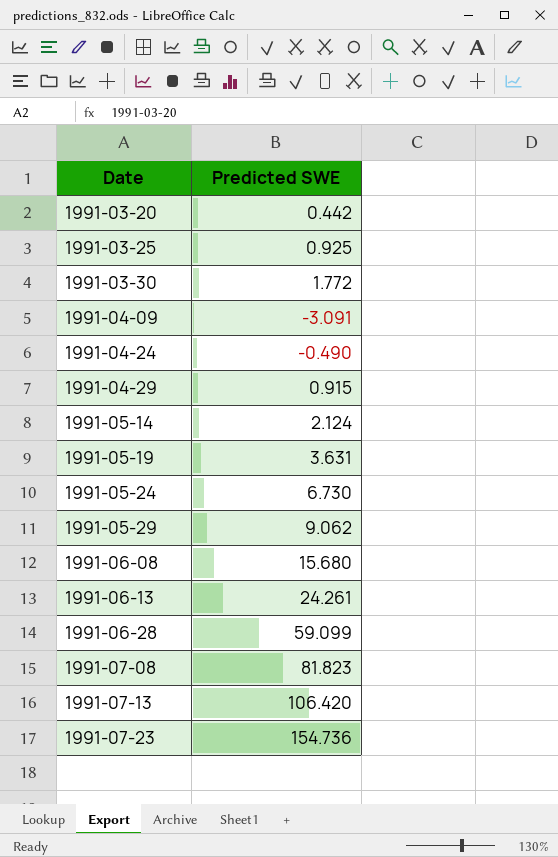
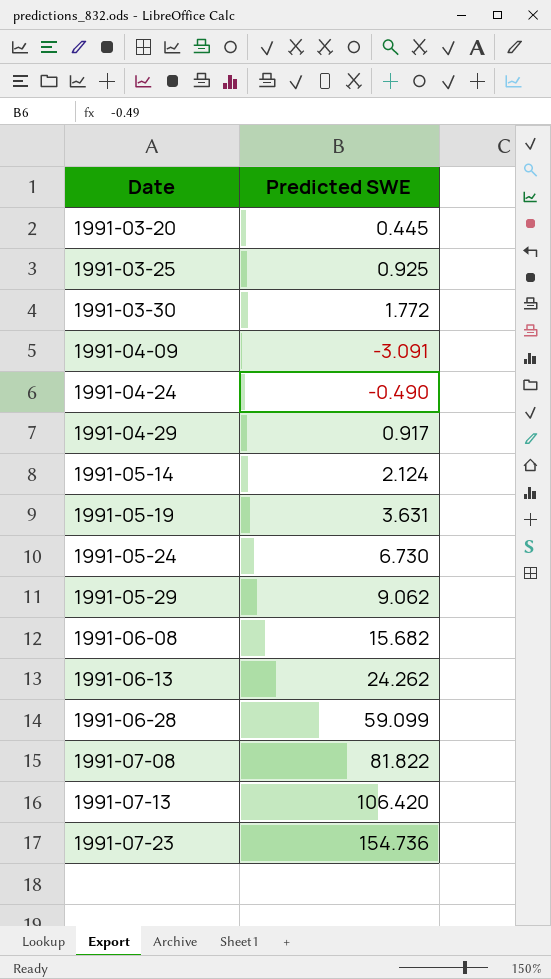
1991-03-20 | Predicted SWE: 0.442 -> 0.445
1991-04-29 | Predicted SWE: 0.915 -> 0.917
1991-06-08 | Predicted SWE: 15.680 -> 15.682
1991-06-13 | Predicted SWE: 24.261 -> 24.262
1991-07-08 | Predicted SWE: 81.823 -> 81.822

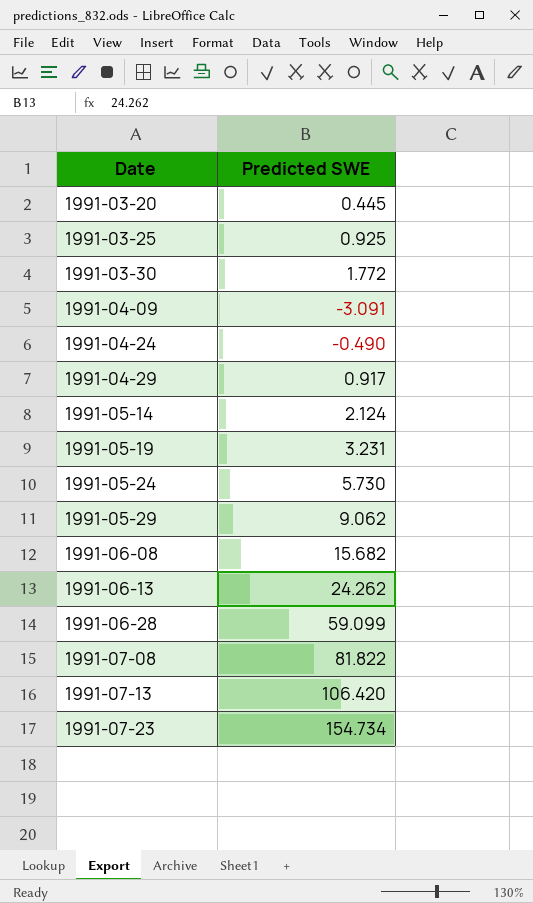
1991-05-19 | Predicted SWE: 3.631 -> 3.231
1991-05-24 | Predicted SWE: 6.730 -> 5.730
1991-07-23 | Predicted SWE: 154.736 -> 154.734

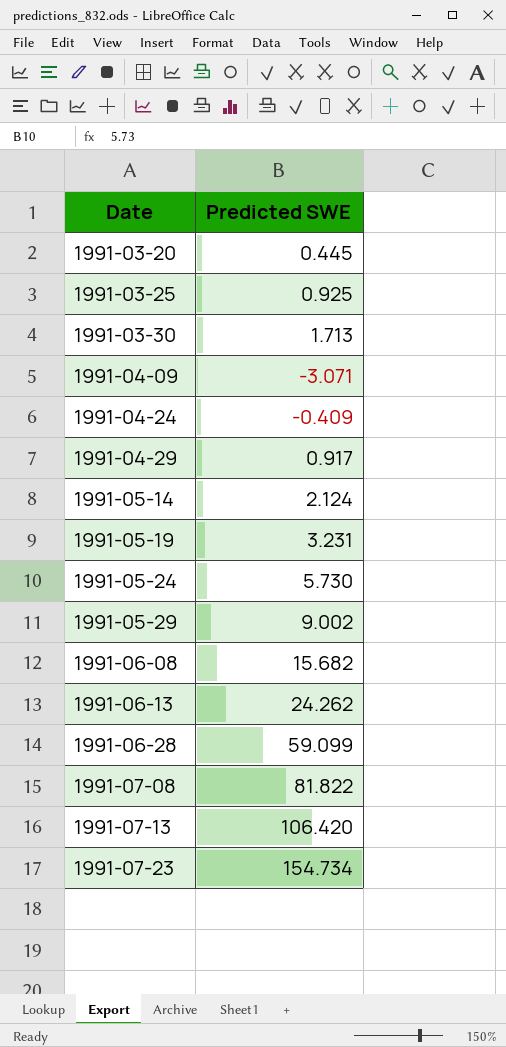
1991-03-30 | Predicted SWE: 1.772 -> 1.713
1991-04-09 | Predicted SWE: -3.091 -> -3.071
1991-04-24 | Predicted SWE: -0.490 -> -0.409
1991-05-29 | Predicted SWE: 9.062 -> 9.002

